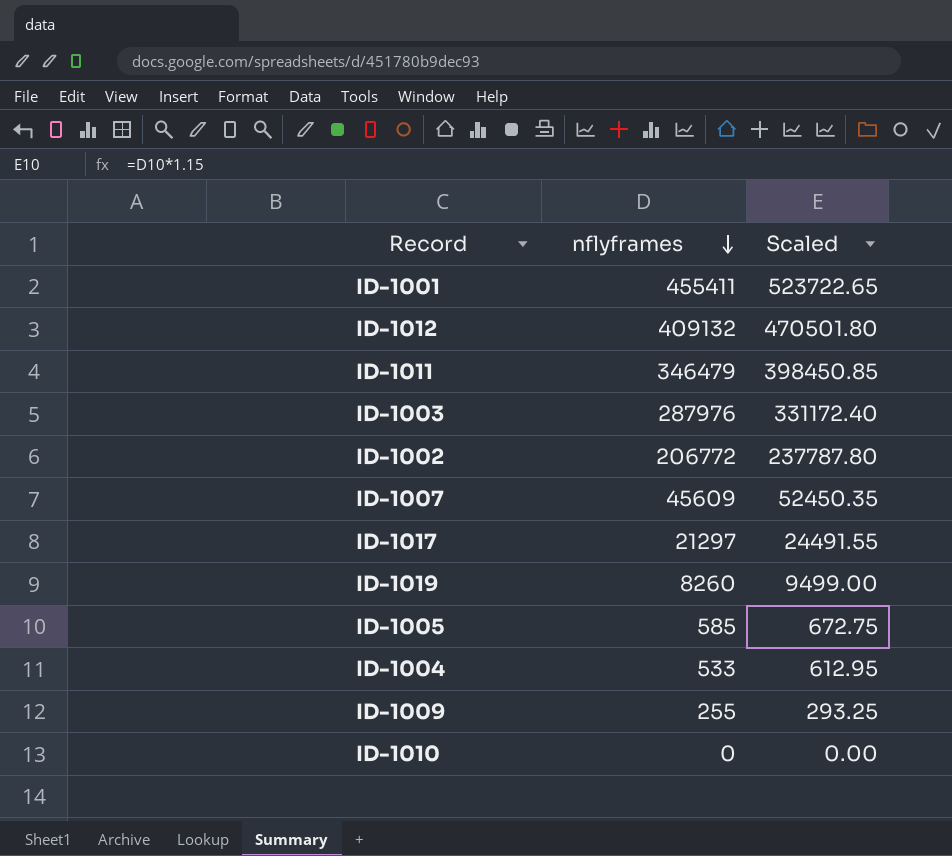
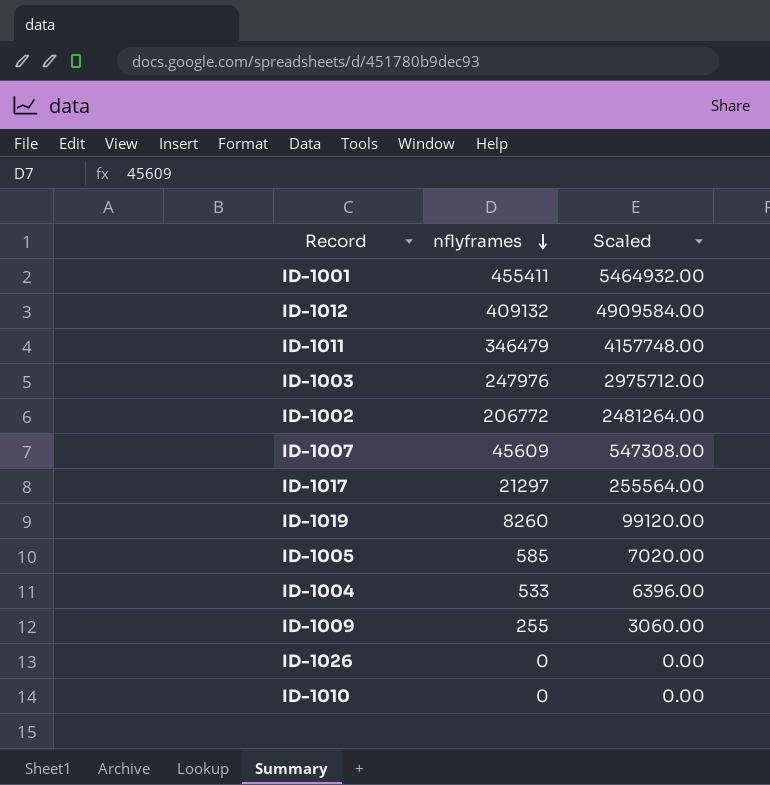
column Scaled | formula: [nflyframes] * 1.15 -> [nflyframes] * 12
ID-1003 | nflyframes: 287976 -> 247976
row ID-1026: none -> 0 | 0.00

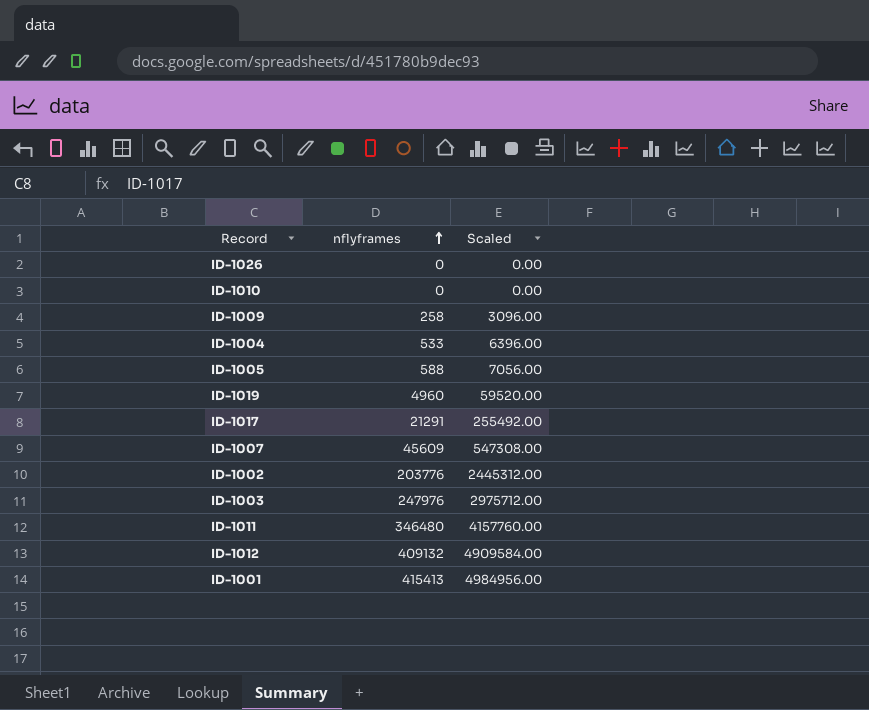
row order: nflyframes descending -> nflyframes ascending
ID-1009 | nflyframes: 255 -> 258
ID-1009 | Scaled: 3060.00 -> 3096.00
ID-1005 | nflyframes: 585 -> 588
ID-1005 | Scaled: 7020.00 -> 7056.00
ID-1019 | nflyframes: 8260 -> 4960
ID-1019 | Scaled: 99120.00 -> 59520.00
ID-1017 | nflyframes: 21297 -> 21291
ID-1017 | Scaled: 255564.00 -> 255492.00
ID-1002 | nflyframes: 206772 -> 203776
ID-1002 | Scaled: 2481264.00 -> 2445312.00
ID-1011 | nflyframes: 346479 -> 346480
ID-1011 | Scaled: 4157748.00 -> 4157760.00
ID-1001 | nflyframes: 455411 -> 415413
ID-1001 | Scaled: 5464932.00 -> 4984956.00

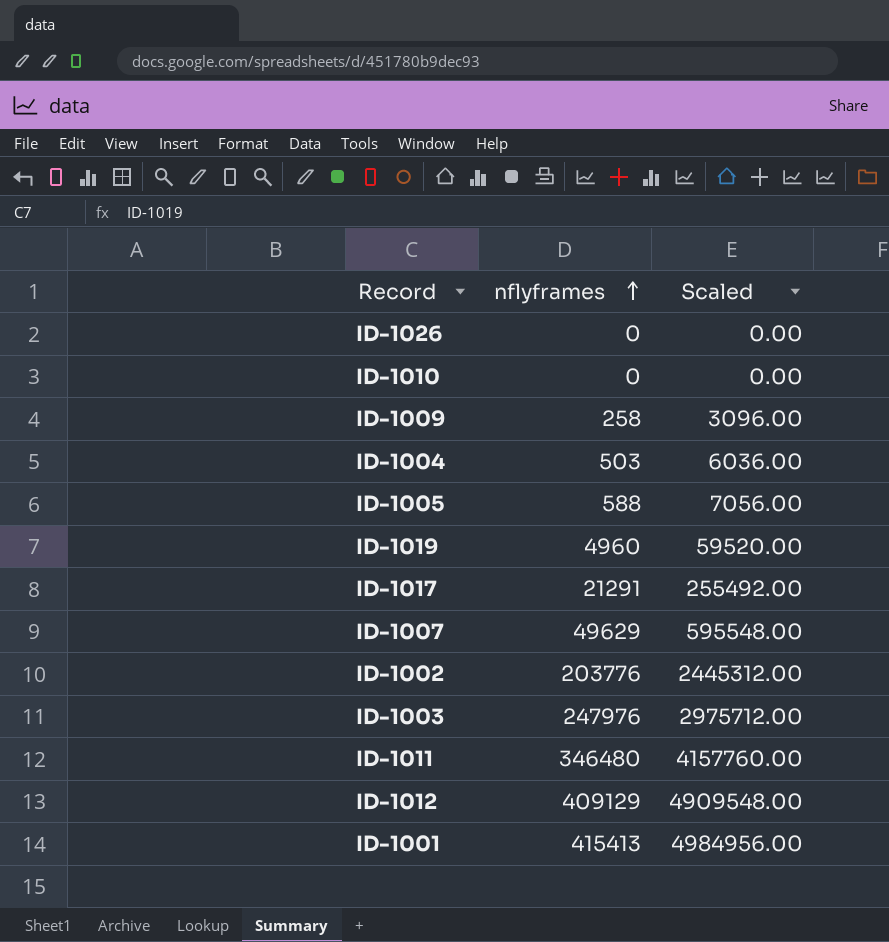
ID-1004 | nflyframes: 533 -> 503
ID-1004 | Scaled: 6396.00 -> 6036.00
ID-1007 | nflyframes: 45609 -> 49629
ID-1007 | Scaled: 547308.00 -> 595548.00
ID-1012 | nflyframes: 409132 -> 409129
ID-1012 | Scaled: 4909584.00 -> 4909548.00

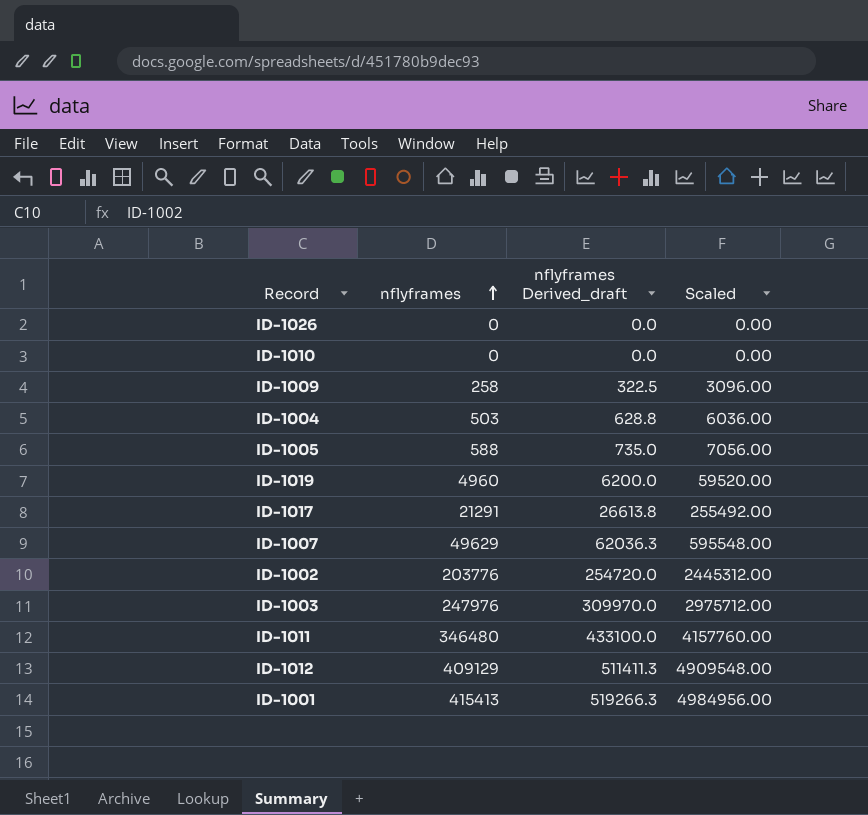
column nflyframes Derived_draft | formula: none -> [nflyframes] * 1.25

